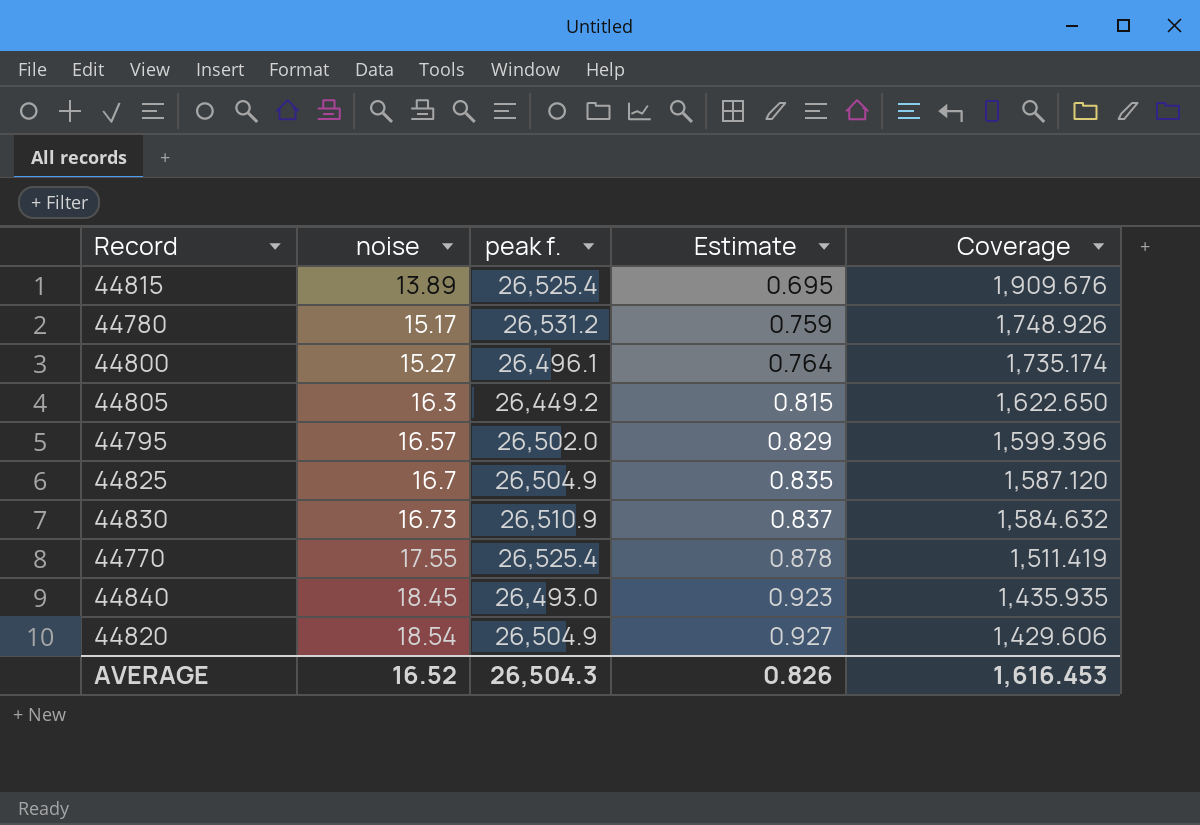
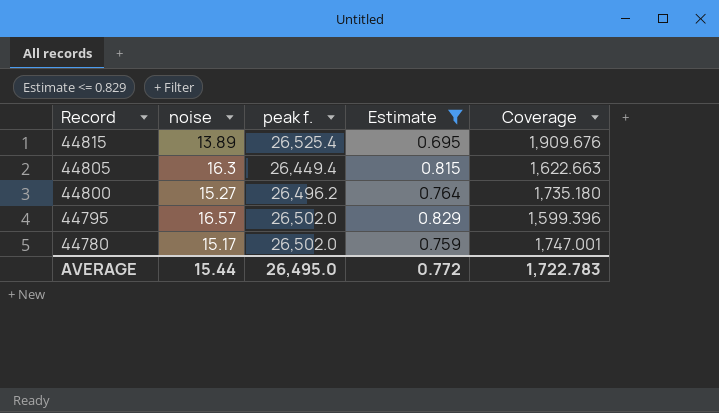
filter: none -> Estimate <= 0.829
row order: noise ascending -> Record descending
44805 | peak f.: 26,449.2 -> 26,449.4
44805 | Coverage: 1,622.650 -> 1,622.663
44800 | peak f.: 26,496.1 -> 26,496.2
44800 | Coverage: 1,735.174 -> 1,735.180
44780 | peak f.: 26,531.2 -> 26,502.0
44780 | Coverage: 1,748.926 -> 1,747.001
AVERAGE | noise: 16.52 -> 15.44
AVERAGE | peak f.: 26,504.3 -> 26,495.0
AVERAGE | Estimate: 0.826 -> 0.772
AVERAGE | Coverage: 1,616.453 -> 1,722.783

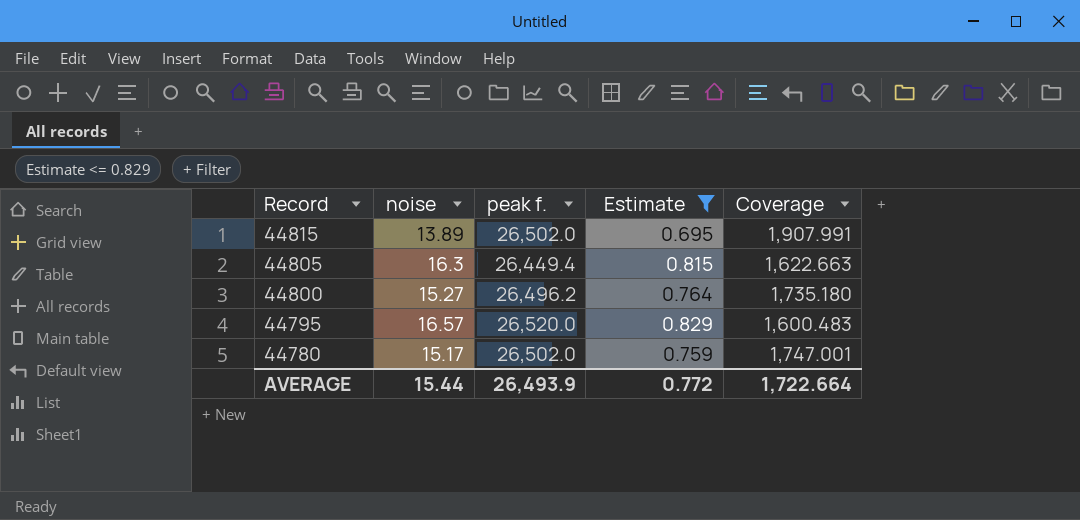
44815 | peak f.: 26,525.4 -> 26,502.0
44815 | Coverage: 1,909.676 -> 1,907.991
44795 | peak f.: 26,502.0 -> 26,520.0
44795 | Coverage: 1,599.396 -> 1,600.483
AVERAGE | peak f.: 26,495.0 -> 26,493.9
AVERAGE | Coverage: 1,722.783 -> 1,722.664

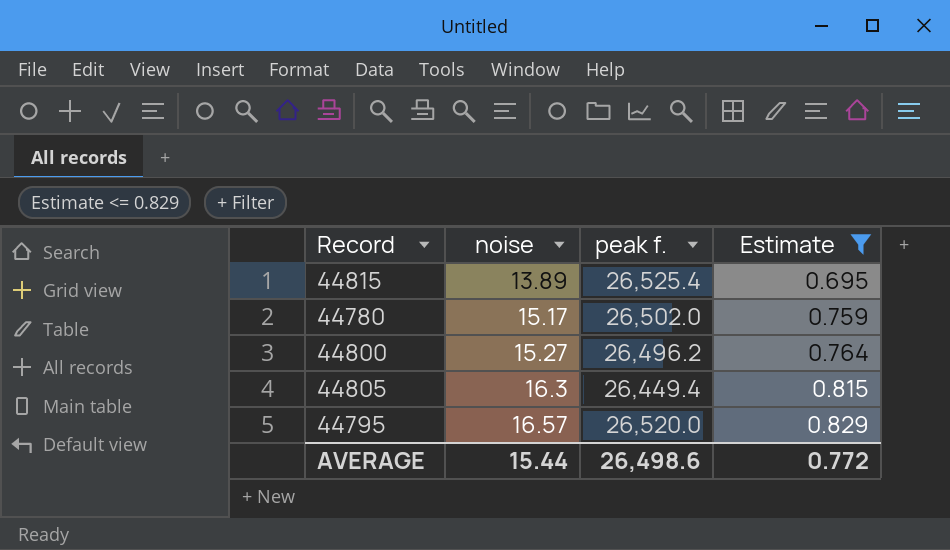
row order: Record descending -> noise ascending
column Coverage | formula: [peak f.] / [noise] -> none
44815 | peak f.: 26,502.0 -> 26,525.4
AVERAGE | peak f.: 26,493.9 -> 26,498.6

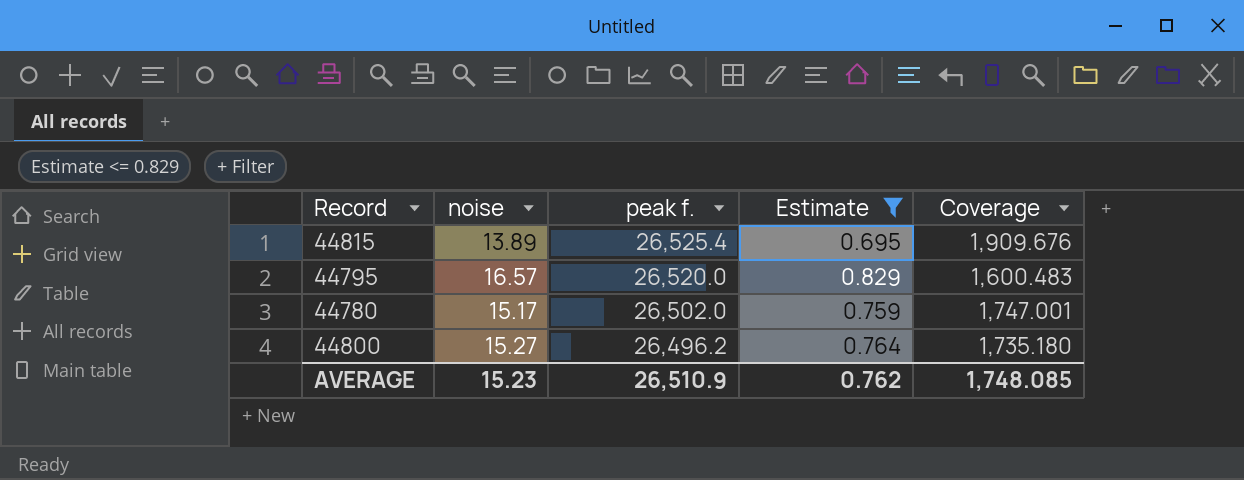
row order: noise ascending -> peak f. descending
column Coverage | formula: none -> [peak f.] / [noise]
row 44805: 16.3 | 26,449.4 | 0.815 -> none
AVERAGE | noise: 15.44 -> 15.23
AVERAGE | peak f.: 26,498.6 -> 26,510.9
AVERAGE | Estimate: 0.772 -> 0.762

